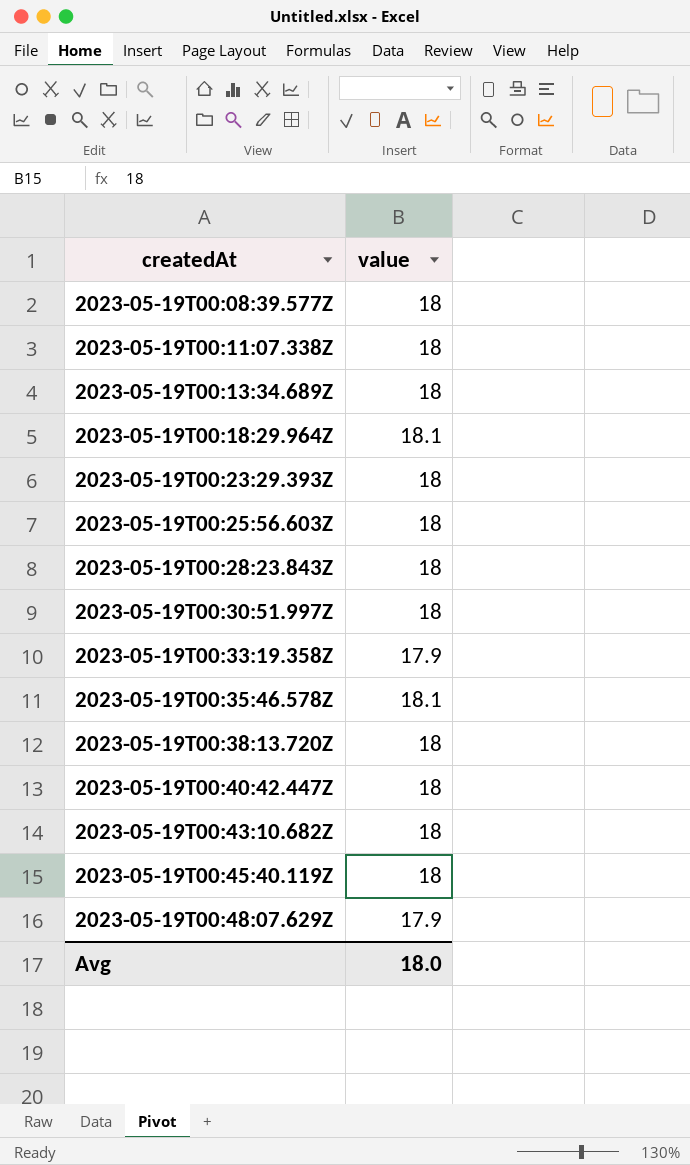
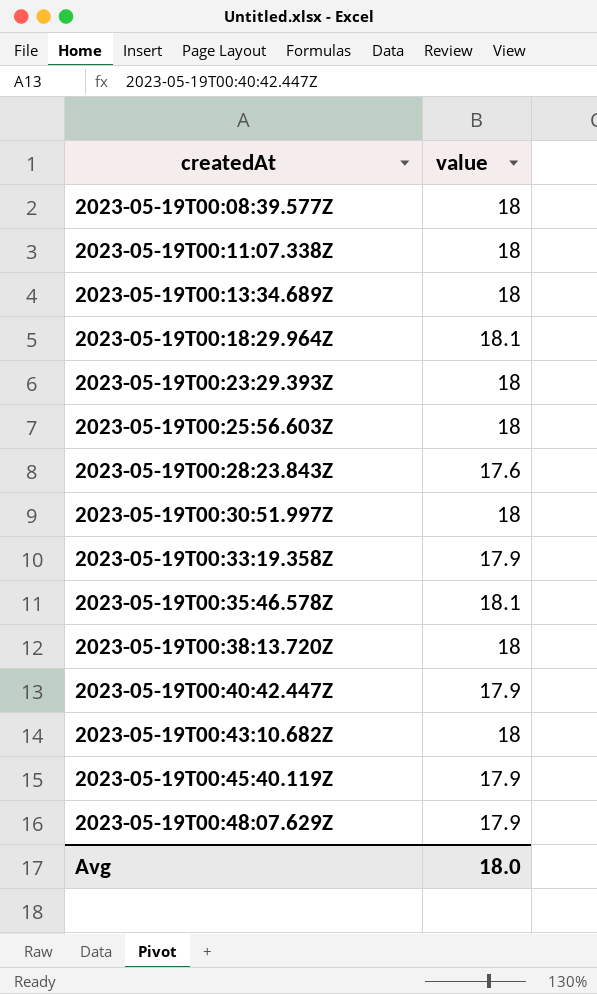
2023-05-19T00:28:23.843Z | value: 18 -> 17.6
2023-05-19T00:40:42.447Z | value: 18 -> 17.9
2023-05-19T00:45:40.119Z | value: 18 -> 17.9

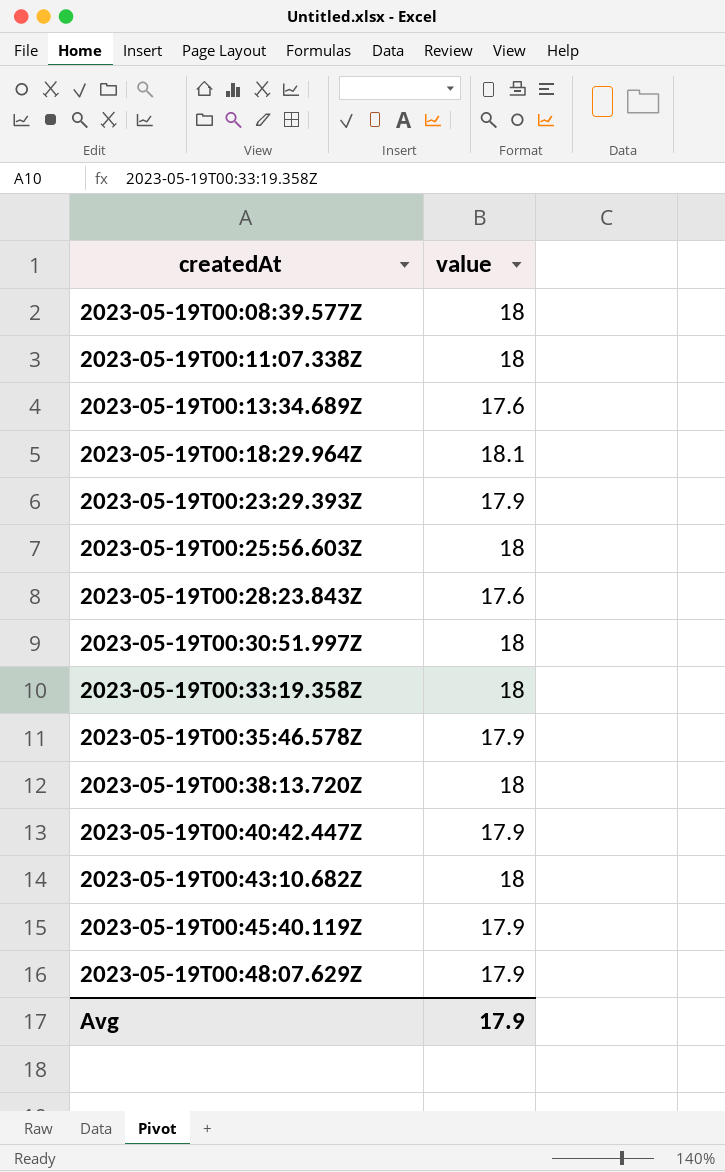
2023-05-19T00:13:34.689Z | value: 18 -> 17.6
2023-05-19T00:23:29.393Z | value: 18 -> 17.9
2023-05-19T00:33:19.358Z | value: 17.9 -> 18
2023-05-19T00:35:46.578Z | value: 18.1 -> 17.9
Avg | value: 18.0 -> 17.9

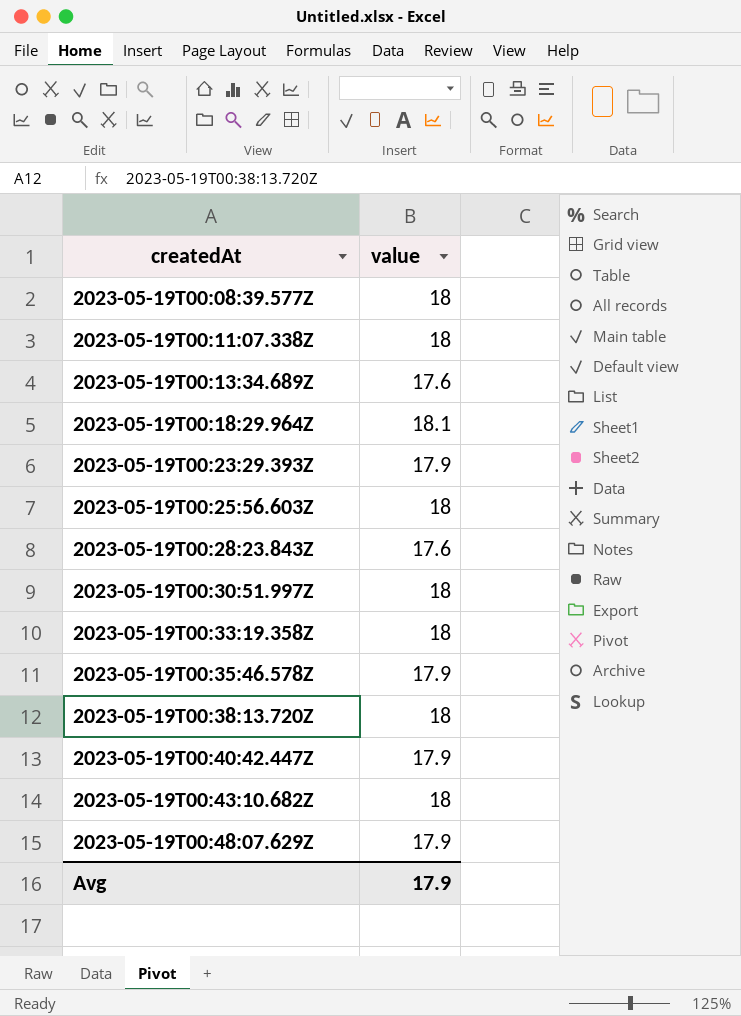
row 2023-05-19T00:45:40.119Z: 17.9 -> none

